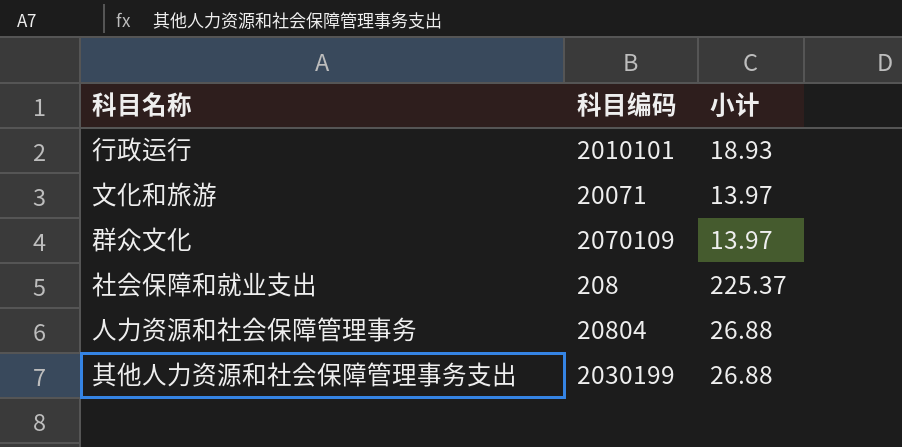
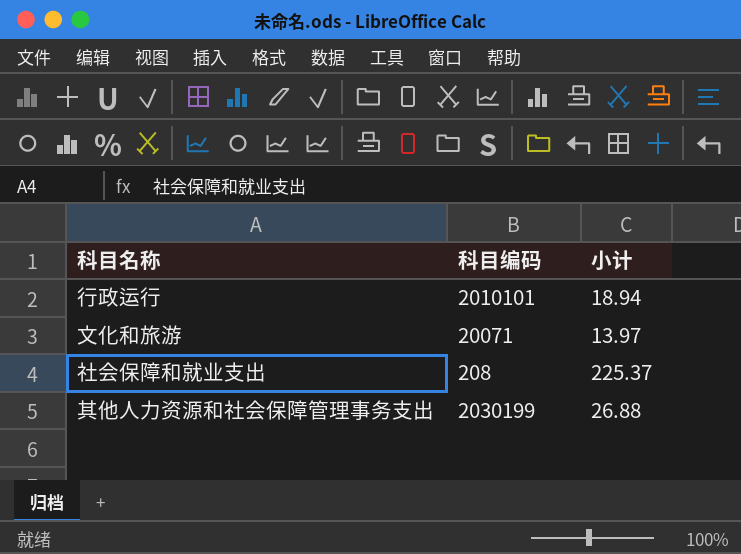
row 群众文化: 2070109 | 13.97 -> none
row 人力资源和社会保障管理事务: 20804 | 26.88 -> none
行政运行 | 小计: 18.93 -> 18.94

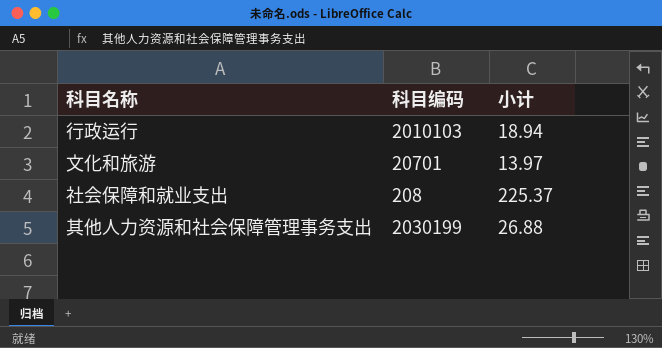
行政运行 | 科目编码: 2010101 -> 2010103
文化和旅游 | 科目编码: 20071 -> 20701

